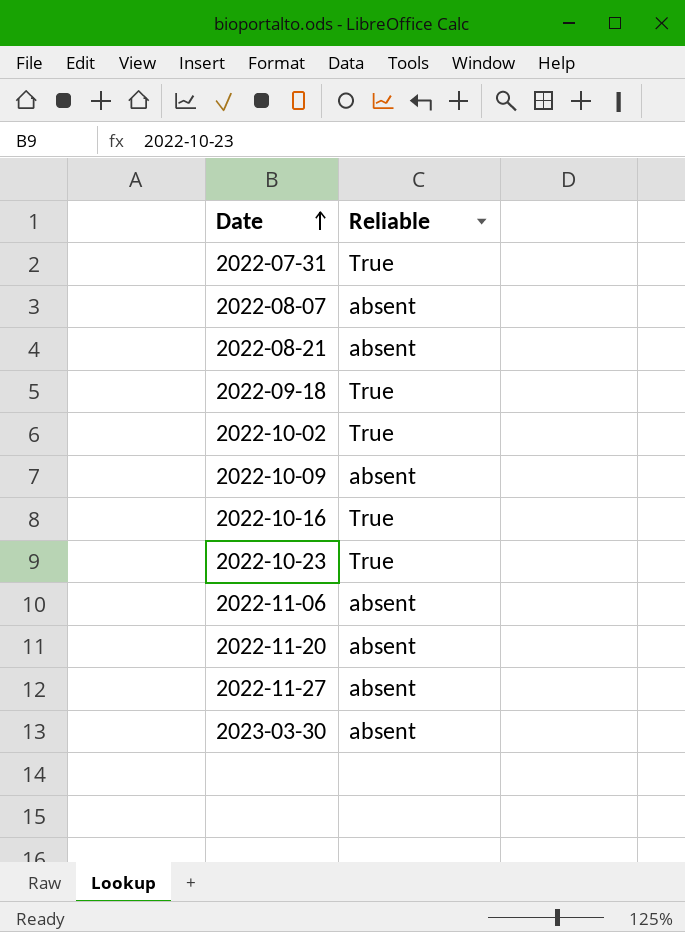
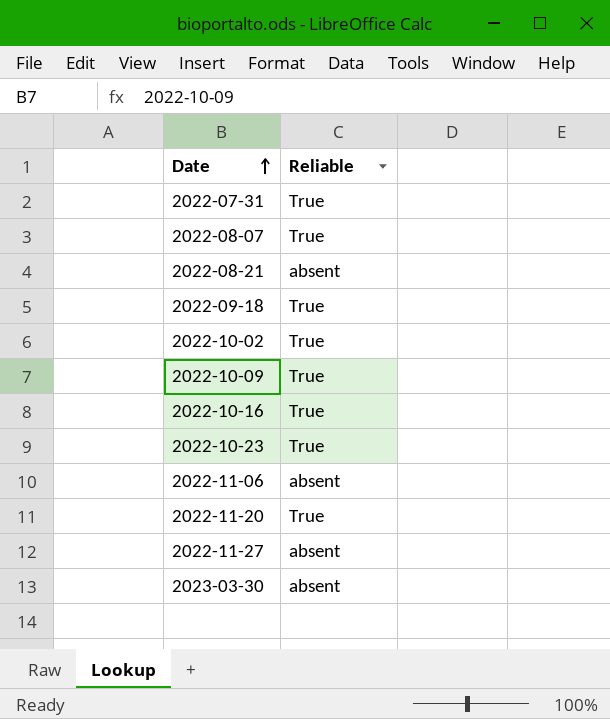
2022-08-07 | Reliable: absent -> True
2022-10-09 | Reliable: absent -> True
2022-11-20 | Reliable: absent -> True

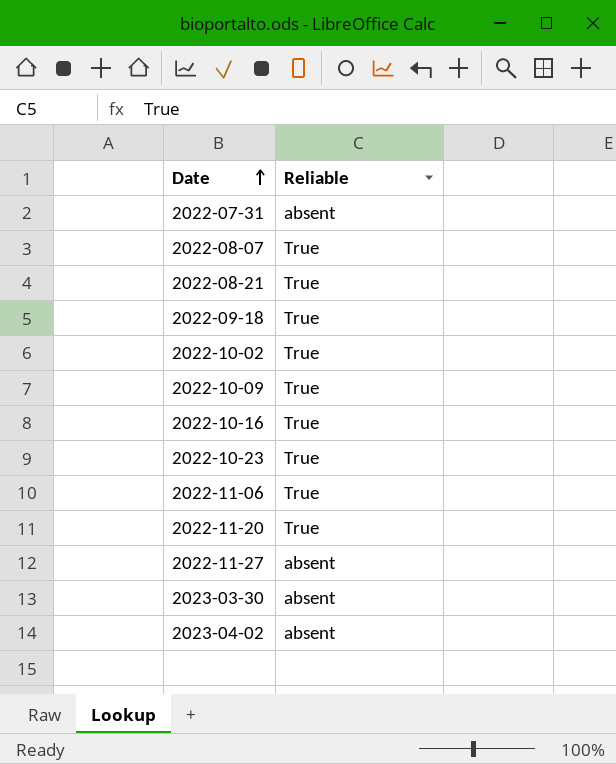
2022-07-31 | Reliable: True -> absent
2022-08-21 | Reliable: absent -> True
2022-11-06 | Reliable: absent -> True
row 2023-04-02: none -> absent

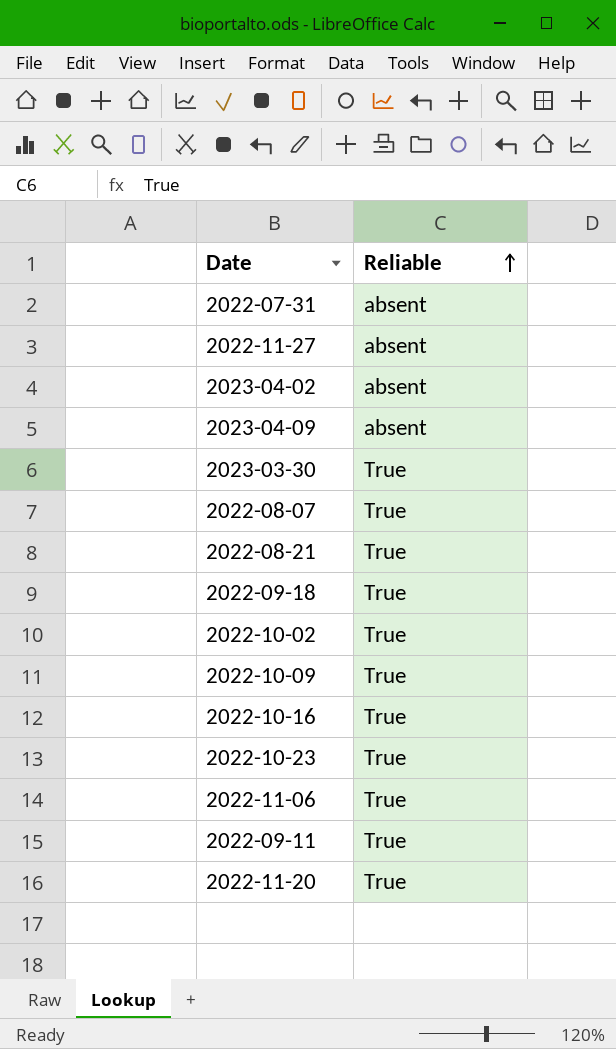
row order: Date ascending -> Reliable ascending
row 2023-04-09: none -> absent
2023-03-30 | Reliable: absent -> True
row 2022-09-11: none -> True

